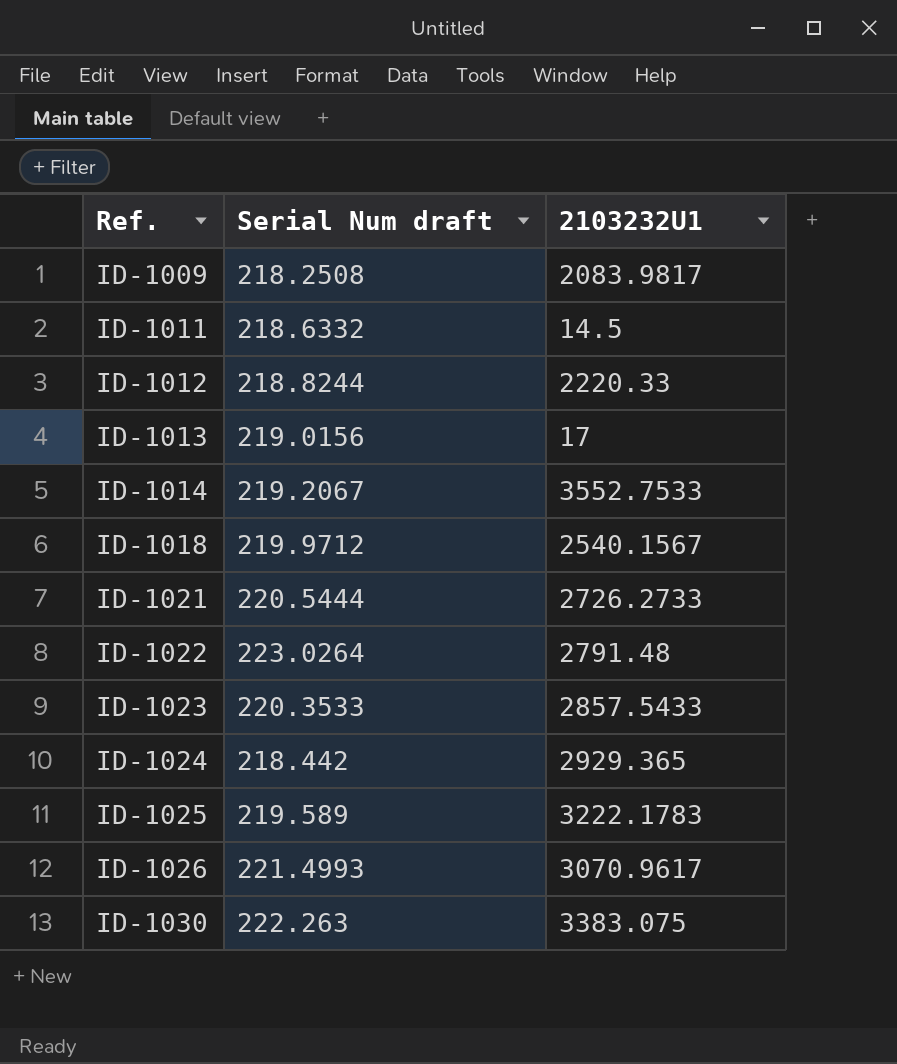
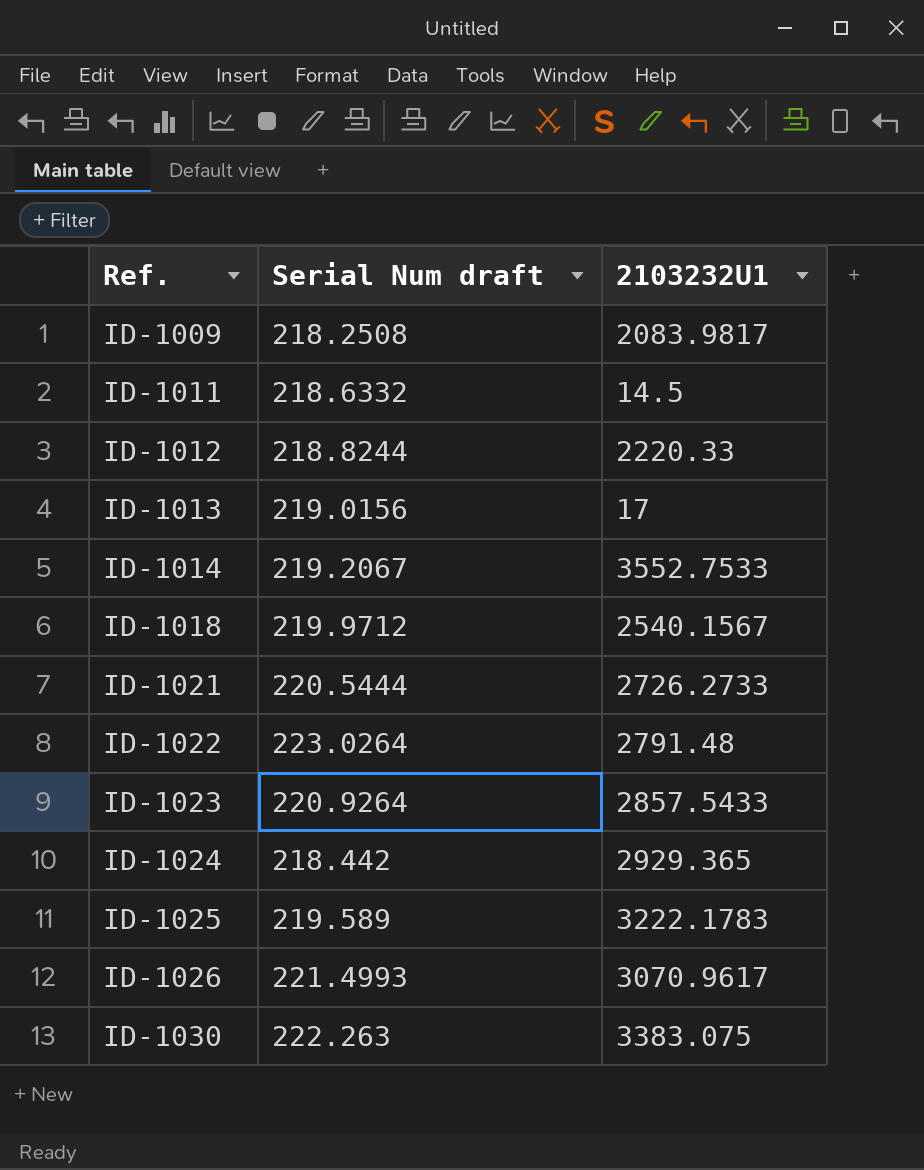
ID-1023 | Serial Num draft: 220.3533 -> 220.9264

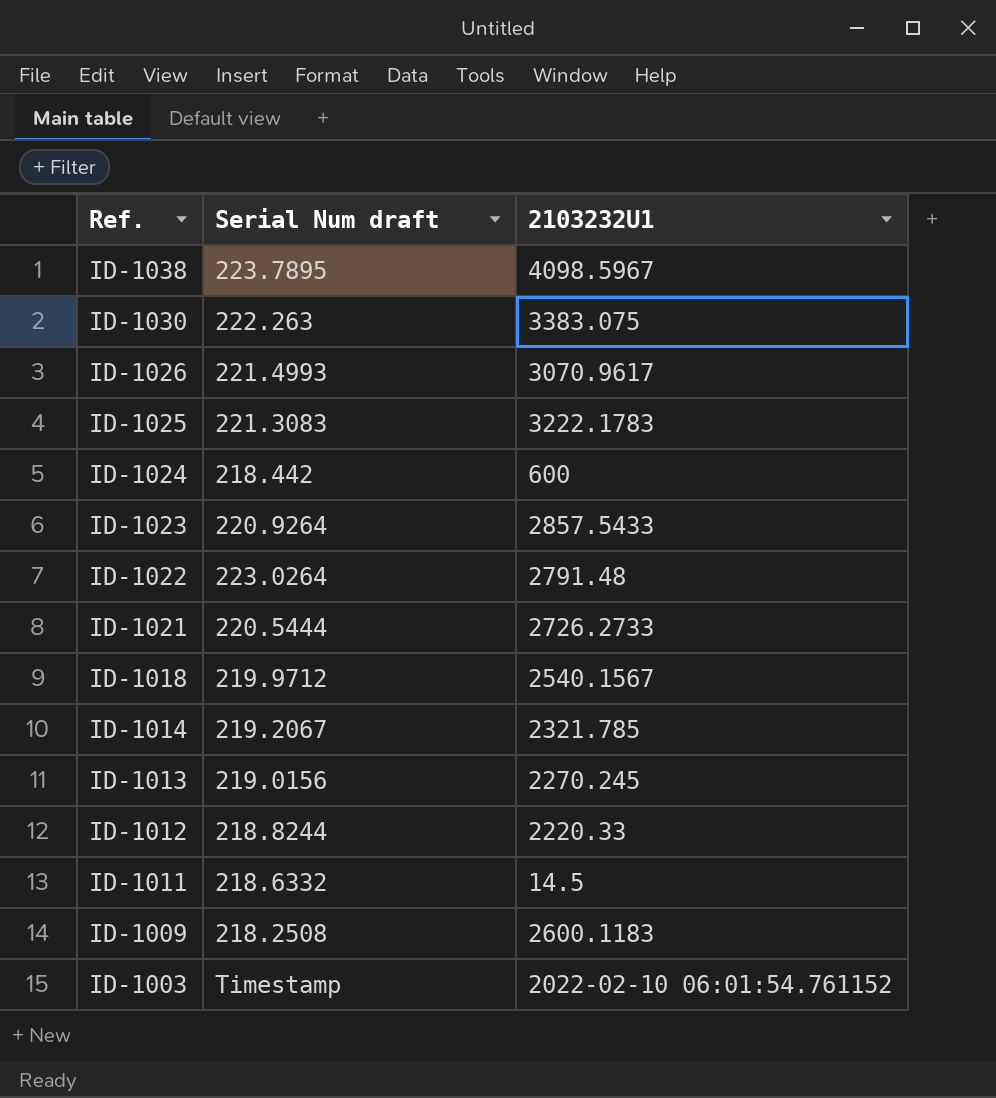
row order: Ref. ascending -> Ref. descending
row ID-1038: none -> 223.7895 | 4098.5967
ID-1025 | Serial Num draft: 219.589 -> 221.3083
ID-1024 | 2103232U1: 2929.365 -> 600
ID-1014 | 2103232U1: 3552.7533 -> 2321.785
ID-1013 | 2103232U1: 17 -> 2270.245
ID-1009 | 2103232U1: 2083.9817 -> 2600.1183
row ID-1003: none -> Timestamp | 2022-02-10 06:01:54.761152

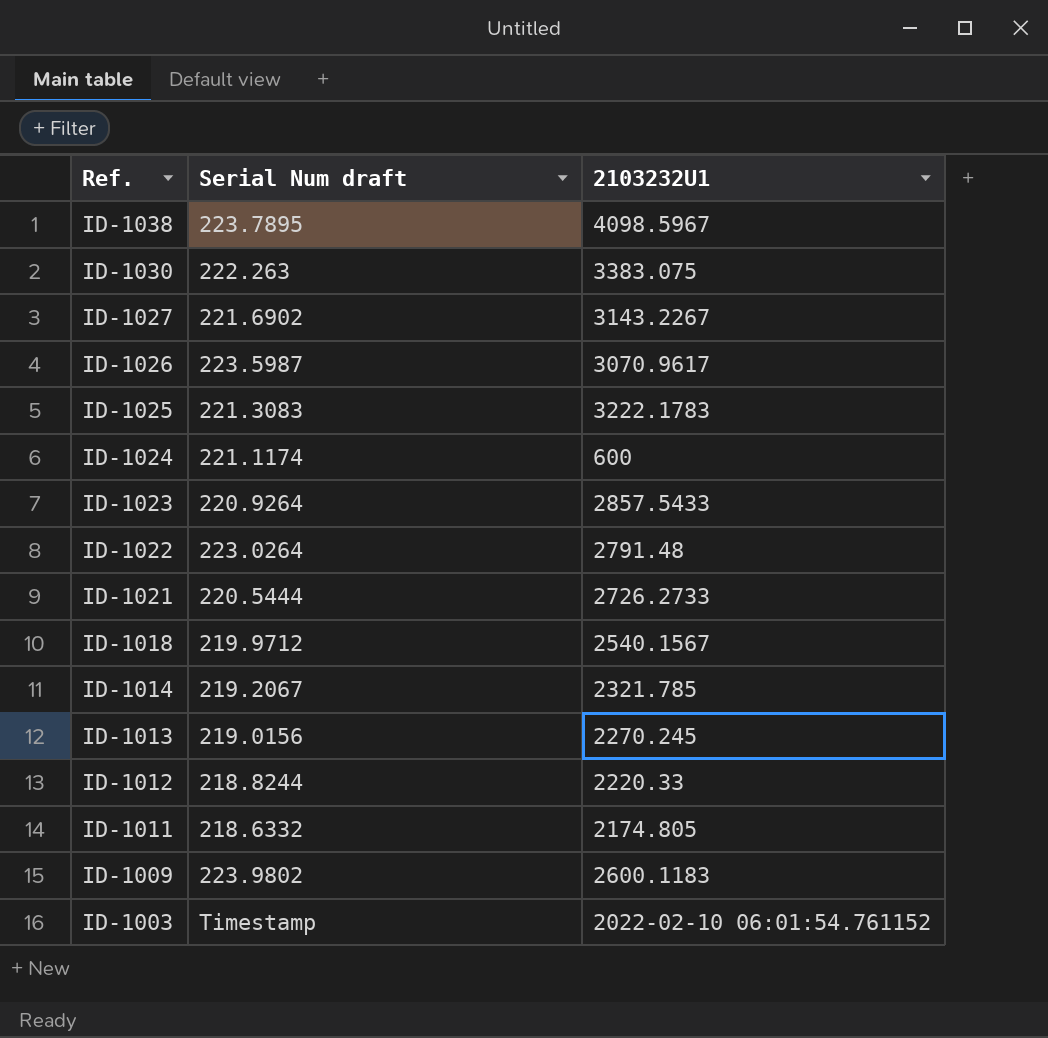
row ID-1027: none -> 221.6902 | 3143.2267
ID-1026 | Serial Num draft: 221.4993 -> 223.5987
ID-1024 | Serial Num draft: 218.442 -> 221.1174
ID-1011 | 2103232U1: 14.5 -> 2174.805
ID-1009 | Serial Num draft: 218.2508 -> 223.9802

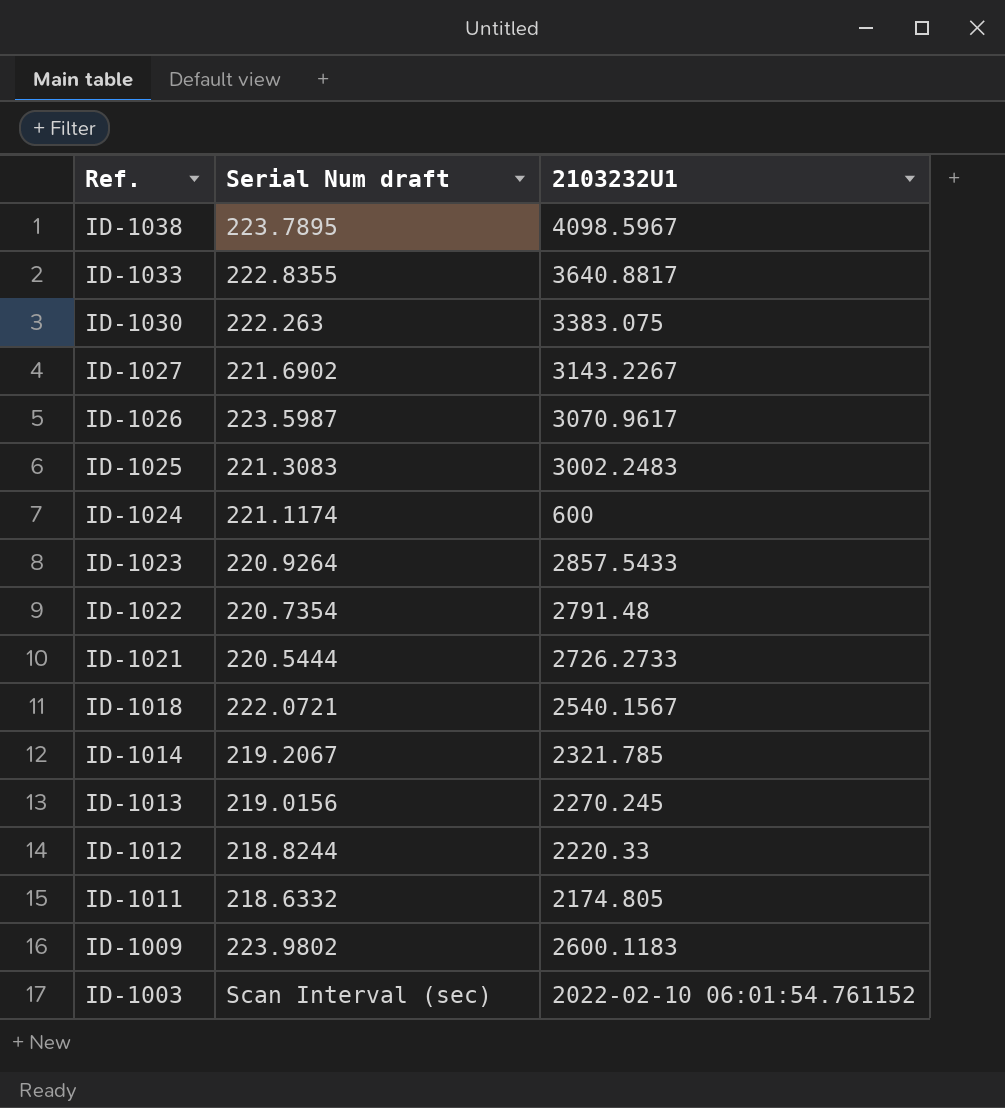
row ID-1033: none -> 222.8355 | 3640.8817
ID-1025 | 2103232U1: 3222.1783 -> 3002.2483
ID-1022 | Serial Num draft: 223.0264 -> 220.7354
ID-1018 | Serial Num draft: 219.9712 -> 222.0721
ID-1003 | Serial Num draft: Timestamp -> Scan Interval (sec)

